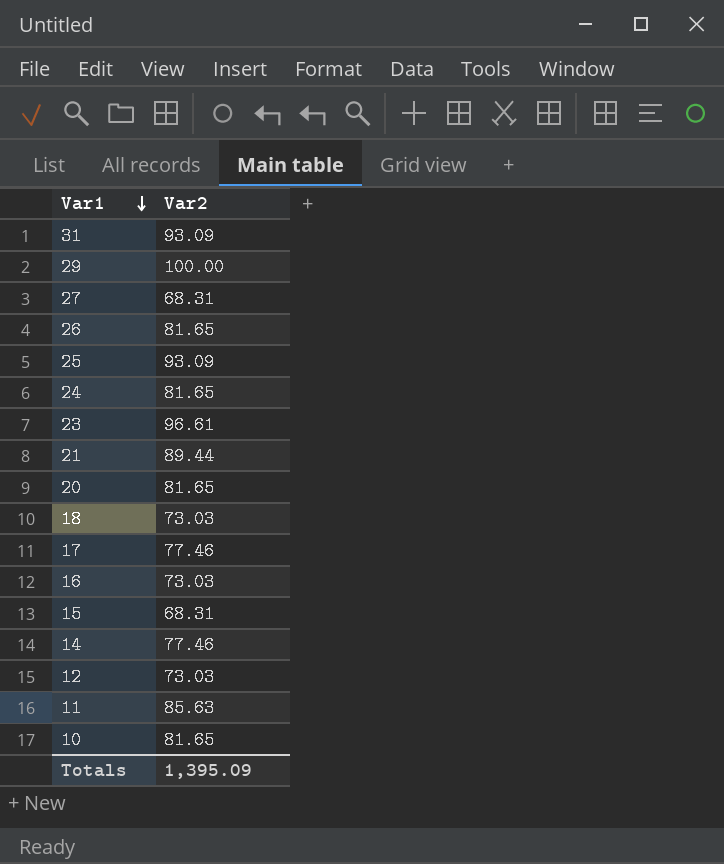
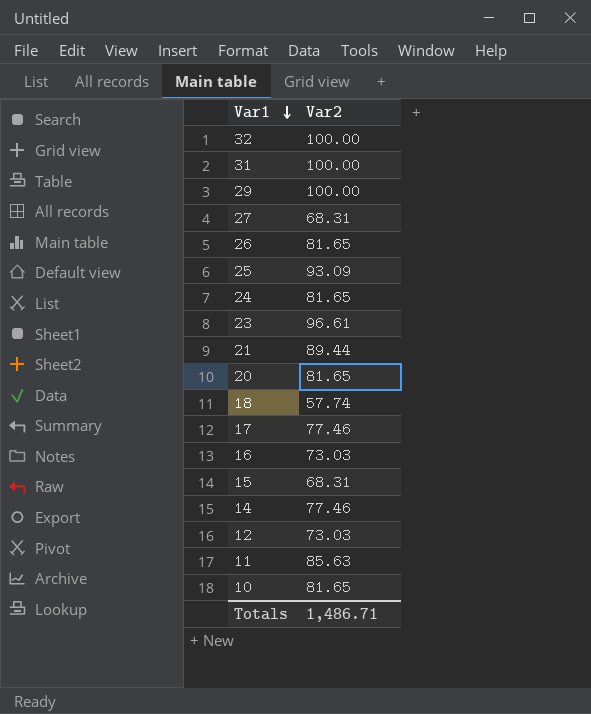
row 32: none -> 100.00
31 | Var2: 93.09 -> 100.00
18 | Var2: 73.03 -> 57.74
Totals | Var2: 1,395.09 -> 1,486.71

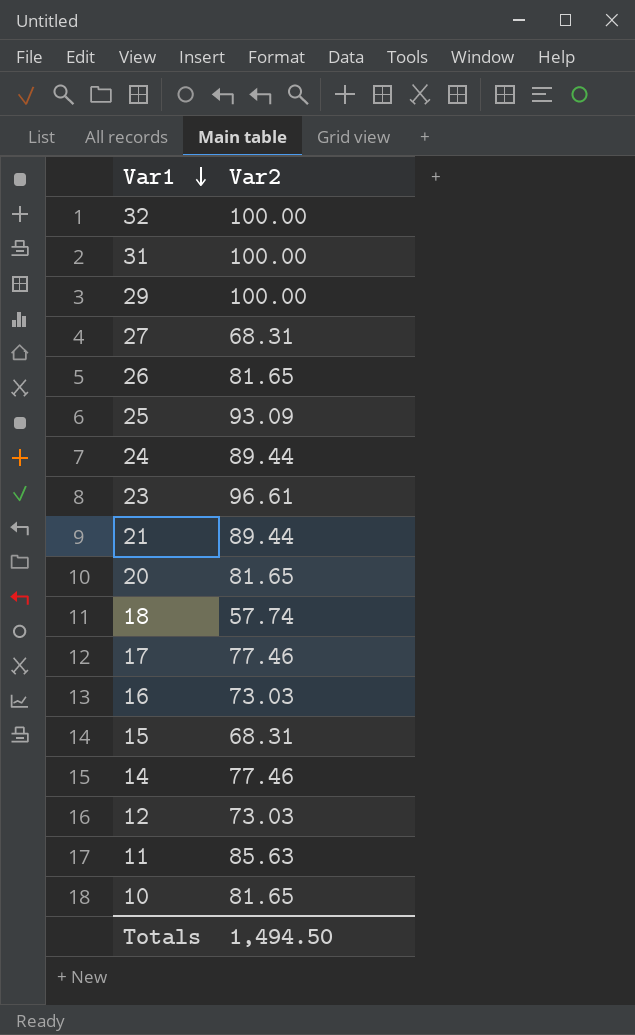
24 | Var2: 81.65 -> 89.44
Totals | Var2: 1,486.71 -> 1,494.50

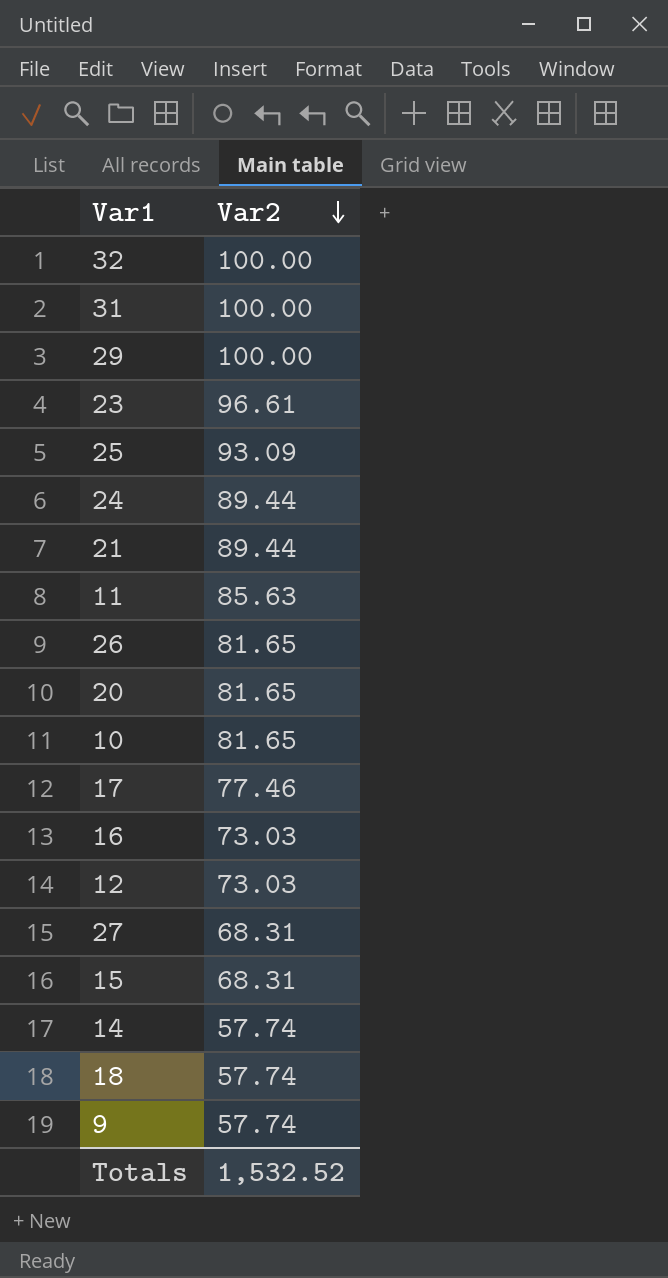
row order: Var1 descending -> Var2 descending
14 | Var2: 77.46 -> 57.74
row 9: none -> 57.74
Totals | Var2: 1,494.50 -> 1,532.52

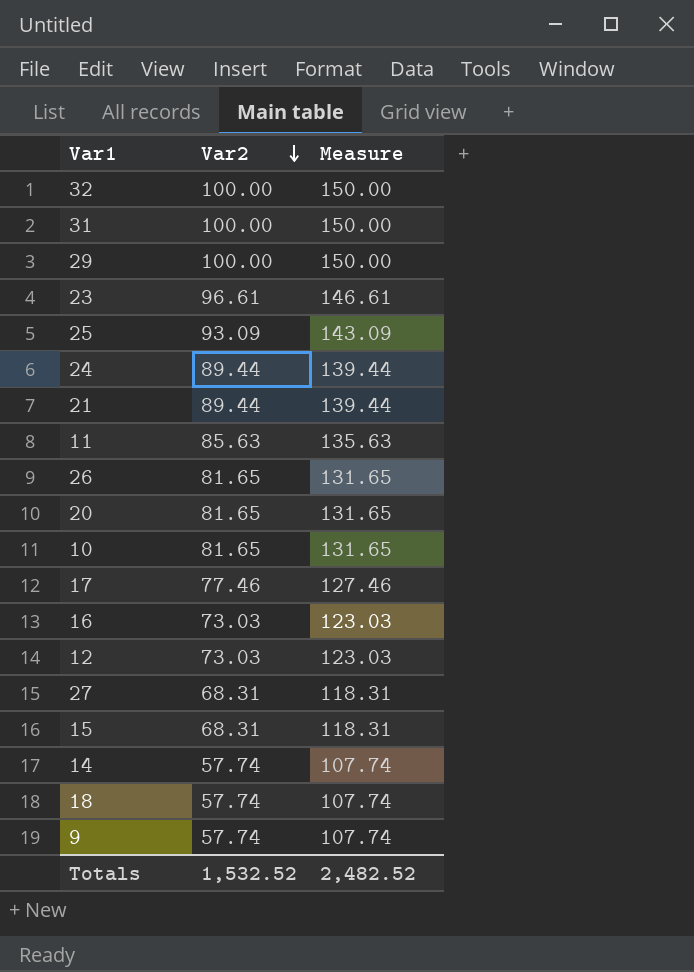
column Measure | formula: none -> [Var2] + 50

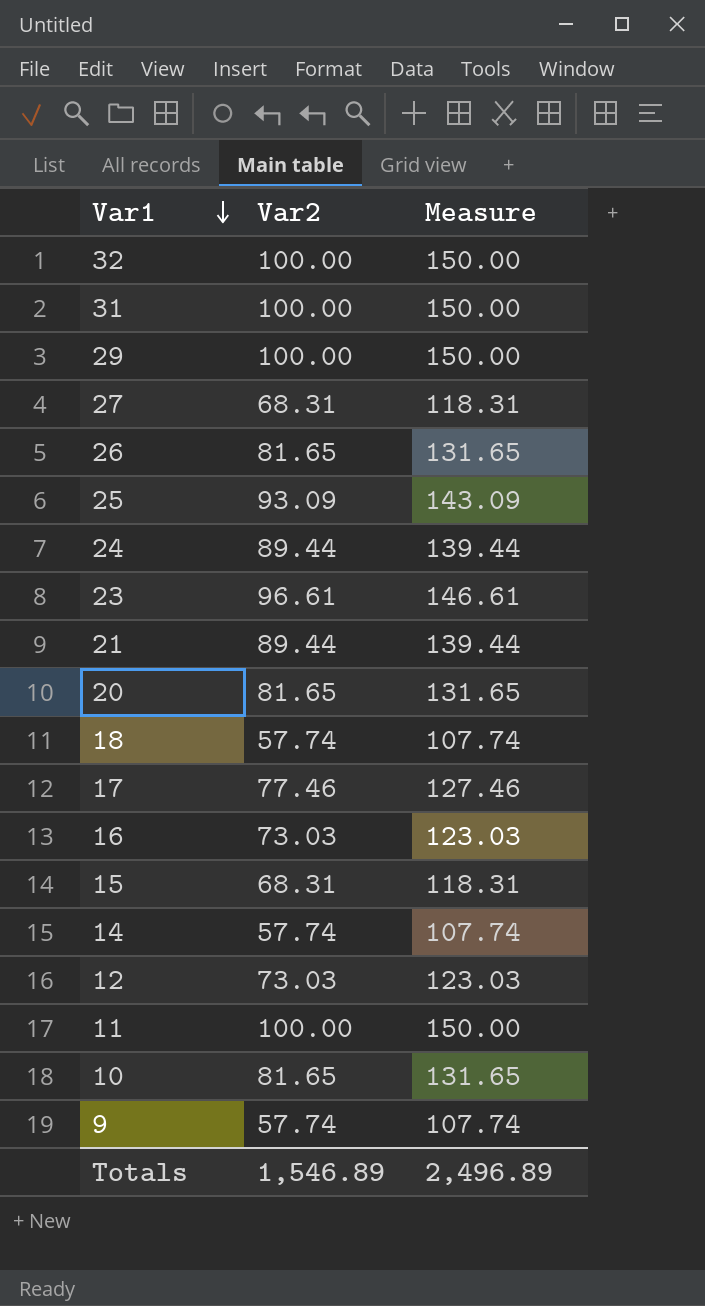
row order: Var2 descending -> Var1 descending
11 | Var2: 85.63 -> 100.00
11 | Measure: 135.63 -> 150.00
Totals | Var2: 1,532.52 -> 1,546.89
Totals | Measure: 2,482.52 -> 2,496.89

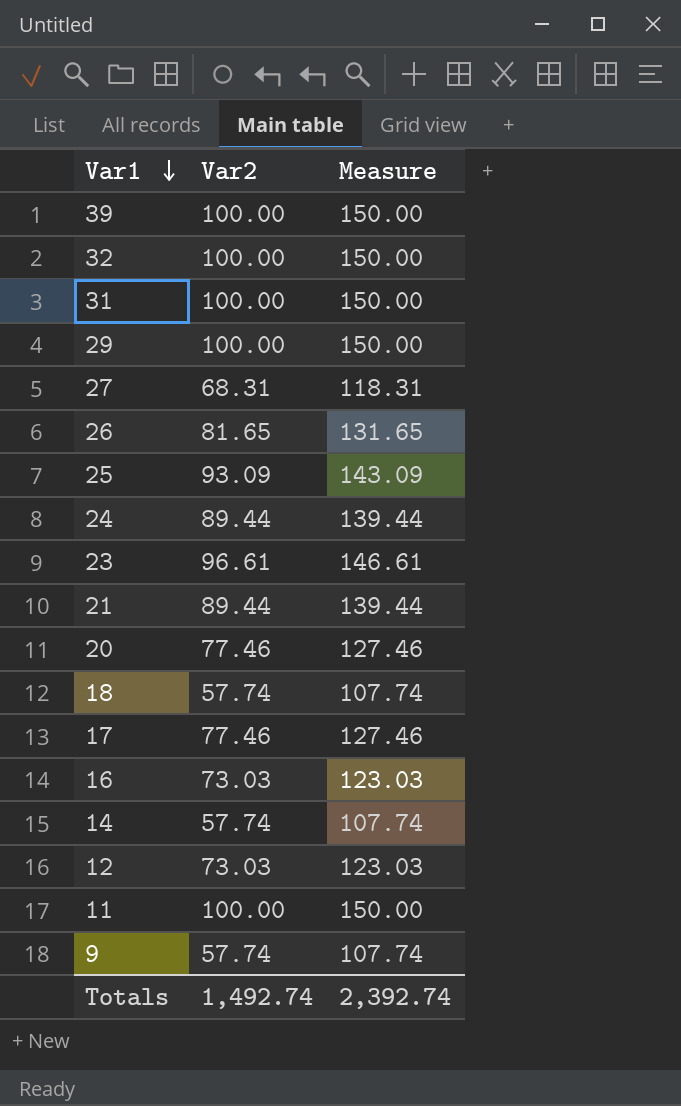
row 15: 68.31 | 118.31 -> none
row 10: 81.65 | 131.65 -> none
row 39: none -> 100.00 | 150.00
20 | Var2: 81.65 -> 77.46
20 | Measure: 131.65 -> 127.46
Totals | Var2: 1,546.89 -> 1,492.74
Totals | Measure: 2,496.89 -> 2,392.74

